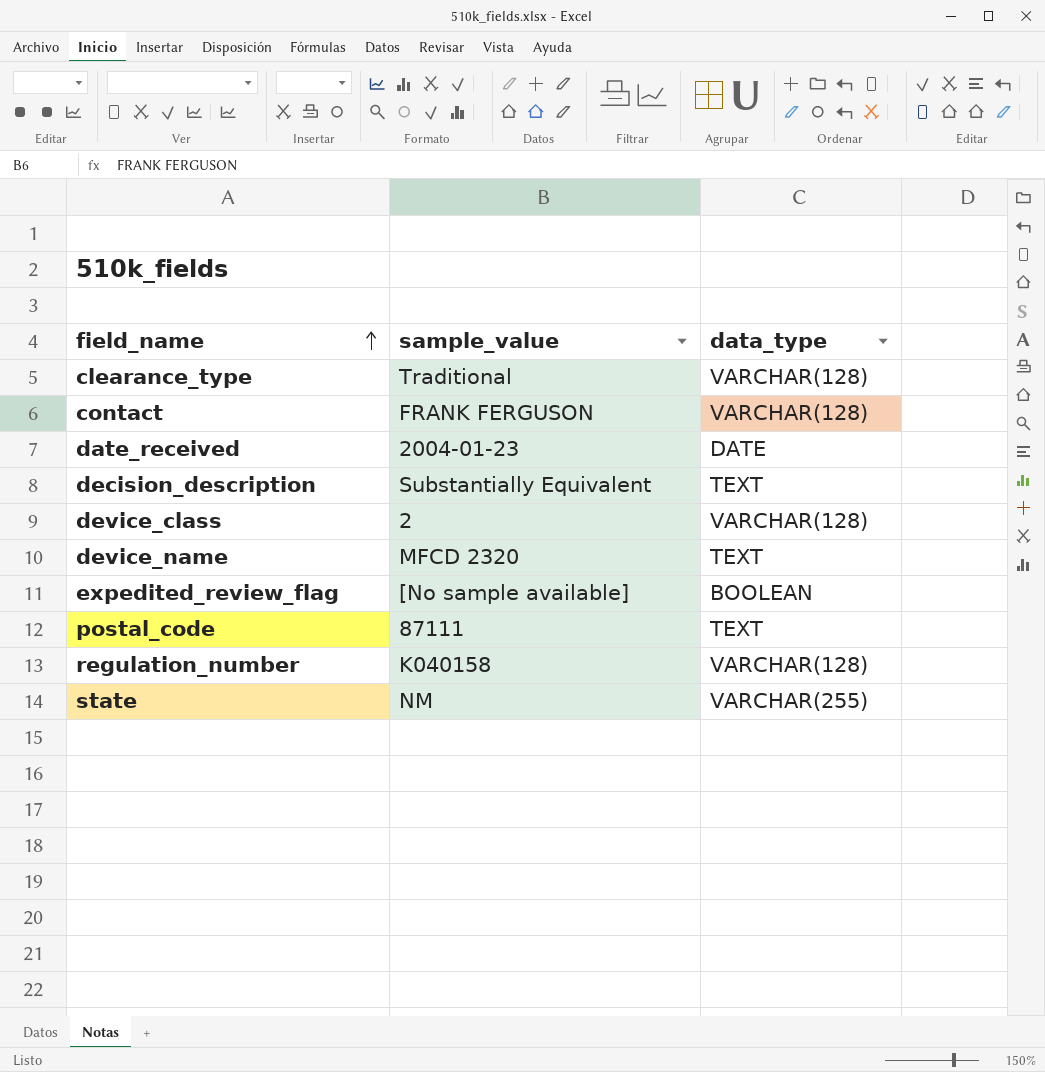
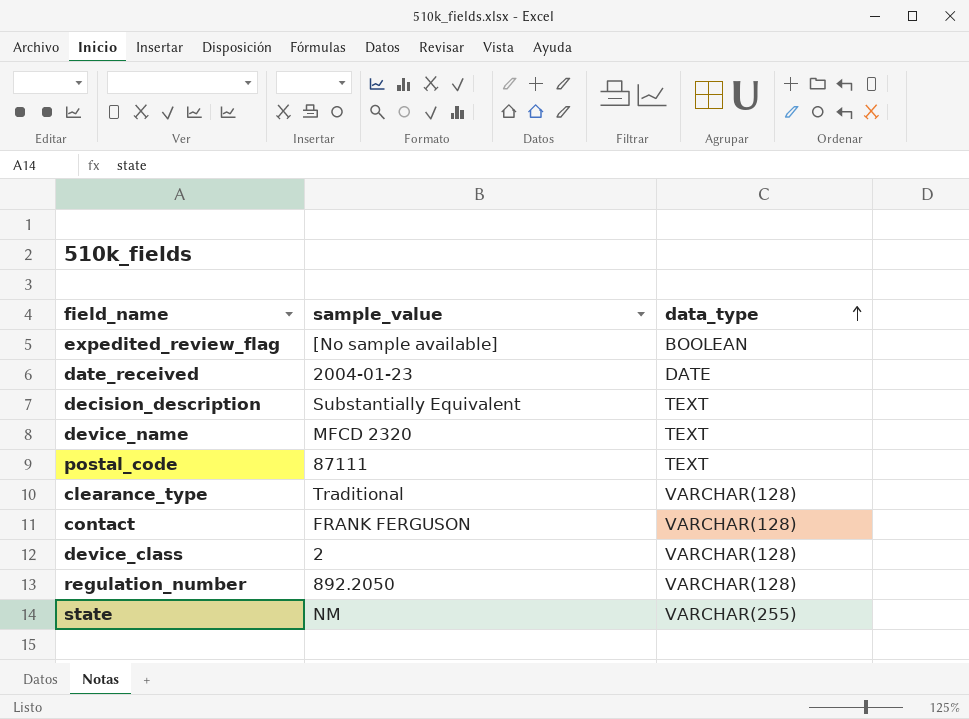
row order: field_name ascending -> data_type ascending
regulation_number | sample_value: K040158 -> 892.2050

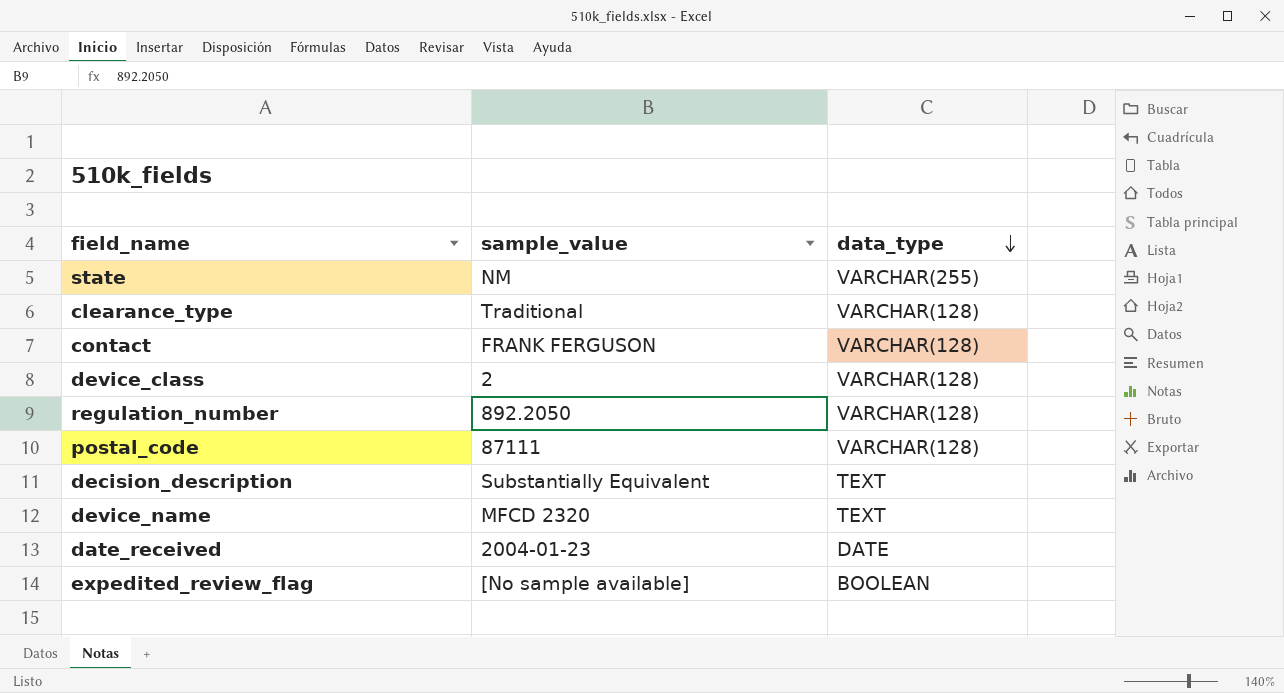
row order: data_type ascending -> data_type descending
postal_code | data_type: TEXT -> VARCHAR(128)

